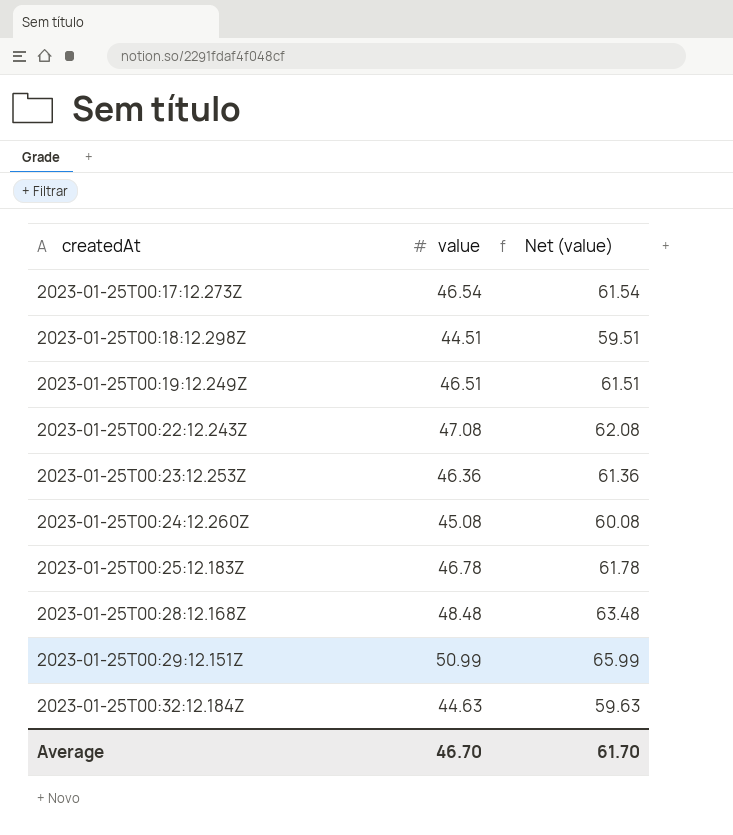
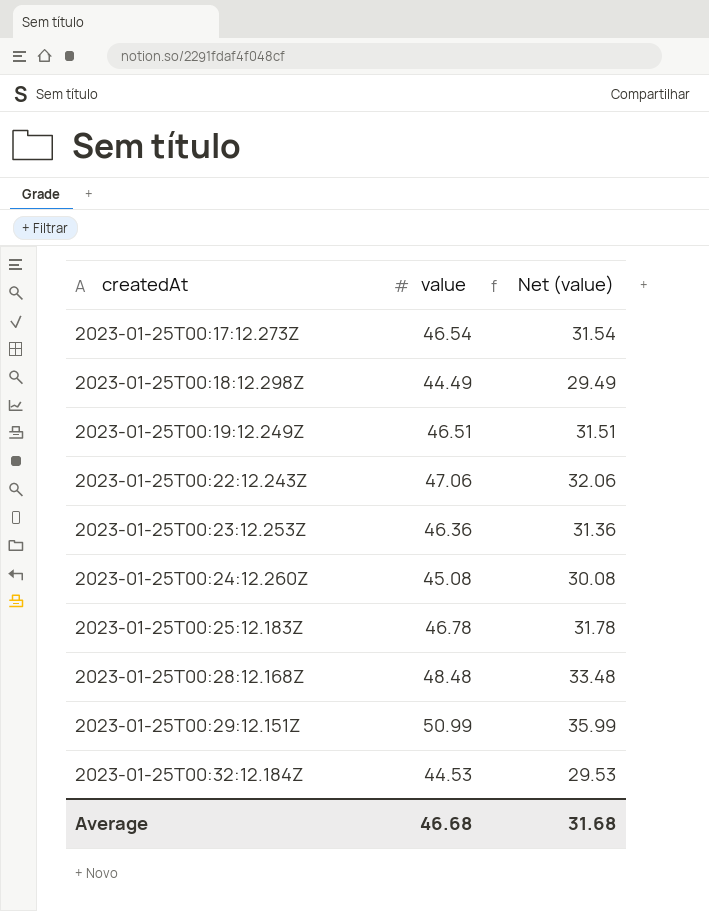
column Net (value) | formula: [value] + 15 -> [value] - 15
2023-01-25T00:18:12.298Z | value: 44.51 -> 44.49
2023-01-25T00:22:12.243Z | value: 47.08 -> 47.06
2023-01-25T00:32:12.184Z | value: 44.63 -> 44.53
Average | value: 46.70 -> 46.68
Average | Net (value): 61.70 -> 31.68

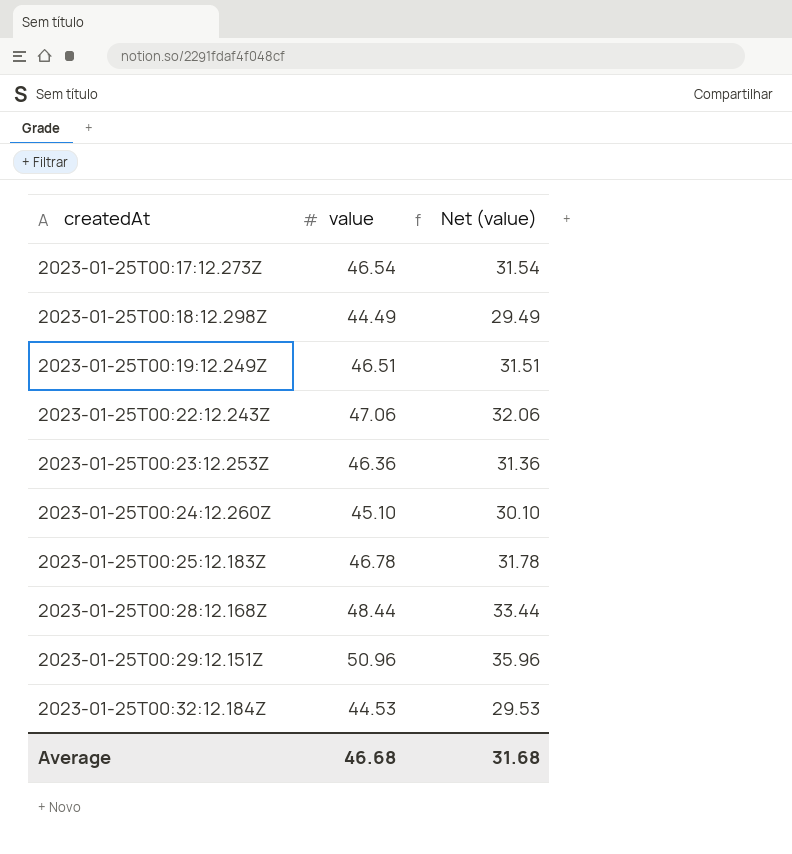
2023-01-25T00:24:12.260Z | value: 45.08 -> 45.10
2023-01-25T00:24:12.260Z | Net (value): 30.08 -> 30.10
2023-01-25T00:28:12.168Z | value: 48.48 -> 48.44
2023-01-25T00:28:12.168Z | Net (value): 33.48 -> 33.44
2023-01-25T00:29:12.151Z | value: 50.99 -> 50.96
2023-01-25T00:29:12.151Z | Net (value): 35.99 -> 35.96

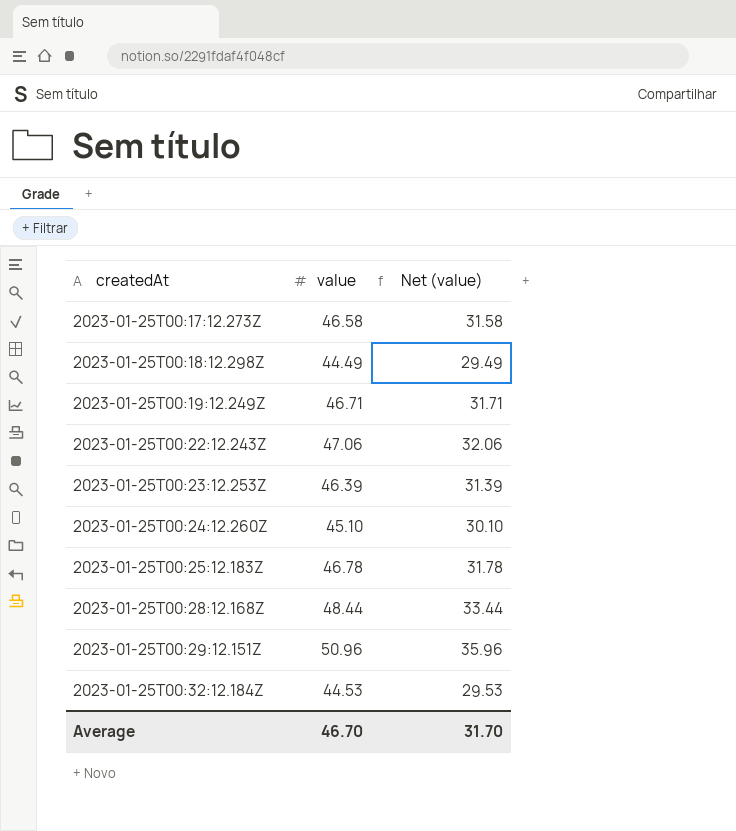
2023-01-25T00:17:12.273Z | value: 46.54 -> 46.58
2023-01-25T00:17:12.273Z | Net (value): 31.54 -> 31.58
2023-01-25T00:19:12.249Z | value: 46.51 -> 46.71
2023-01-25T00:19:12.249Z | Net (value): 31.51 -> 31.71
2023-01-25T00:23:12.253Z | value: 46.36 -> 46.39
2023-01-25T00:23:12.253Z | Net (value): 31.36 -> 31.39
Average | value: 46.68 -> 46.70
Average | Net (value): 31.68 -> 31.70

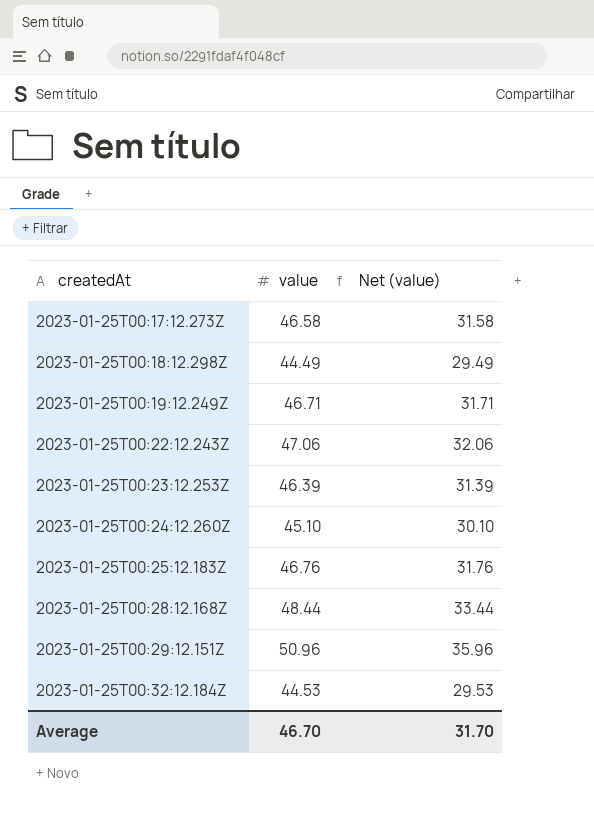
2023-01-25T00:25:12.183Z | value: 46.78 -> 46.76
2023-01-25T00:25:12.183Z | Net (value): 31.78 -> 31.76

